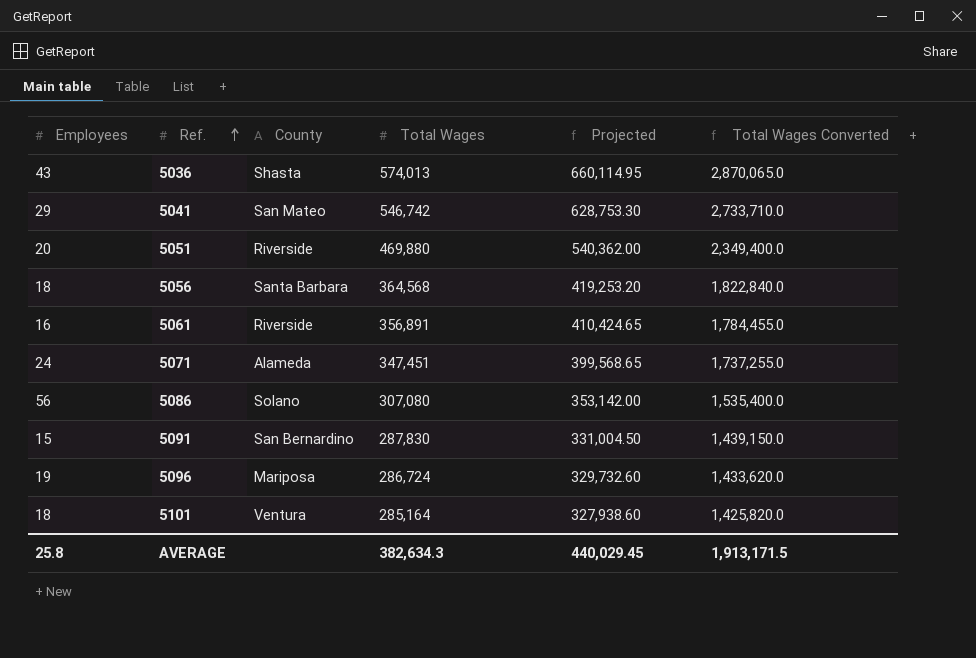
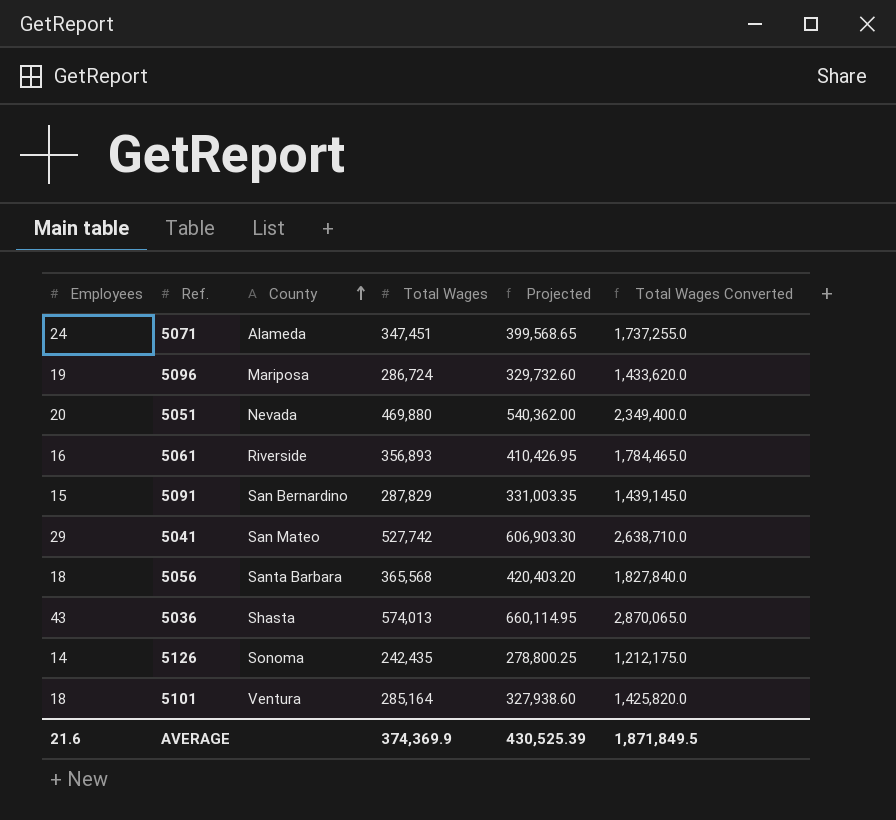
row order: Ref. ascending -> County ascending
row 5086: 56 | Solano | 307,080 | 353,142.00 | 1,535,400.0 -> none
5051 | County: Riverside -> Nevada
5061 | Total Wages: 356,891 -> 356,893
5061 | Projected: 410,424.65 -> 410,426.95
5061 | Total Wages Converted: 1,784,455.0 -> 1,784,465.0
5091 | Total Wages: 287,830 -> 287,829
5091 | Projected: 331,004.50 -> 331,003.35
5091 | Total Wages Converted: 1,439,150.0 -> 1,439,145.0
5041 | Total Wages: 546,742 -> 527,742
5041 | Projected: 628,753.30 -> 606,903.30
5041 | Total Wages Converted: 2,733,710.0 -> 2,638,710.0
5056 | Total Wages: 364,568 -> 365,568
5056 | Projected: 419,253.20 -> 420,403.20
5056 | Total Wages Converted: 1,822,840.0 -> 1,827,840.0
row 5126: none -> 14 | Sonoma | 242,435 | 278,800.25 | 1,212,175.0
AVERAGE | Employees: 25.8 -> 21.6
AVERAGE | Total Wages: 382,634.3 -> 374,369.9
AVERAGE | Projected: 440,029.45 -> 430,525.39
AVERAGE | Total Wages Converted: 1,913,171.5 -> 1,871,849.5

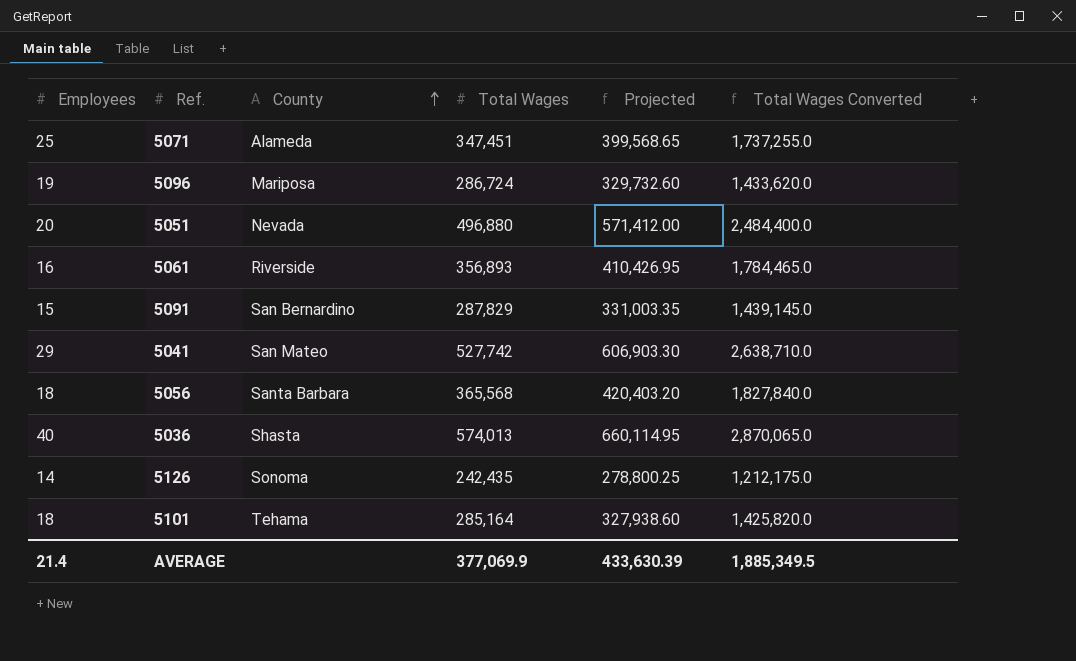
5071 | Employees: 24 -> 25
5051 | Total Wages: 469,880 -> 496,880
5051 | Projected: 540,362.00 -> 571,412.00
5051 | Total Wages Converted: 2,349,400.0 -> 2,484,400.0
5036 | Employees: 43 -> 40
5101 | County: Ventura -> Tehama
AVERAGE | Employees: 21.6 -> 21.4
AVERAGE | Total Wages: 374,369.9 -> 377,069.9
AVERAGE | Projected: 430,525.39 -> 433,630.39
AVERAGE | Total Wages Converted: 1,871,849.5 -> 1,885,349.5

